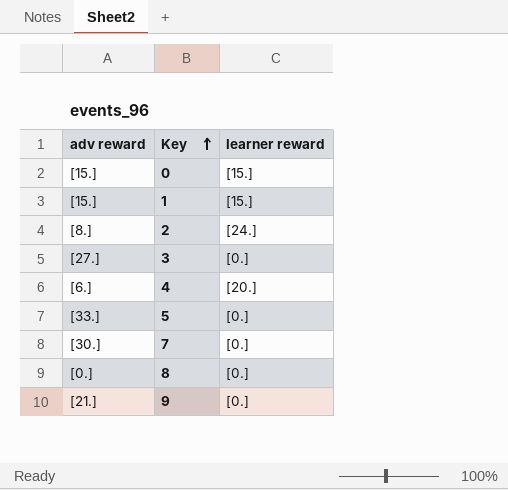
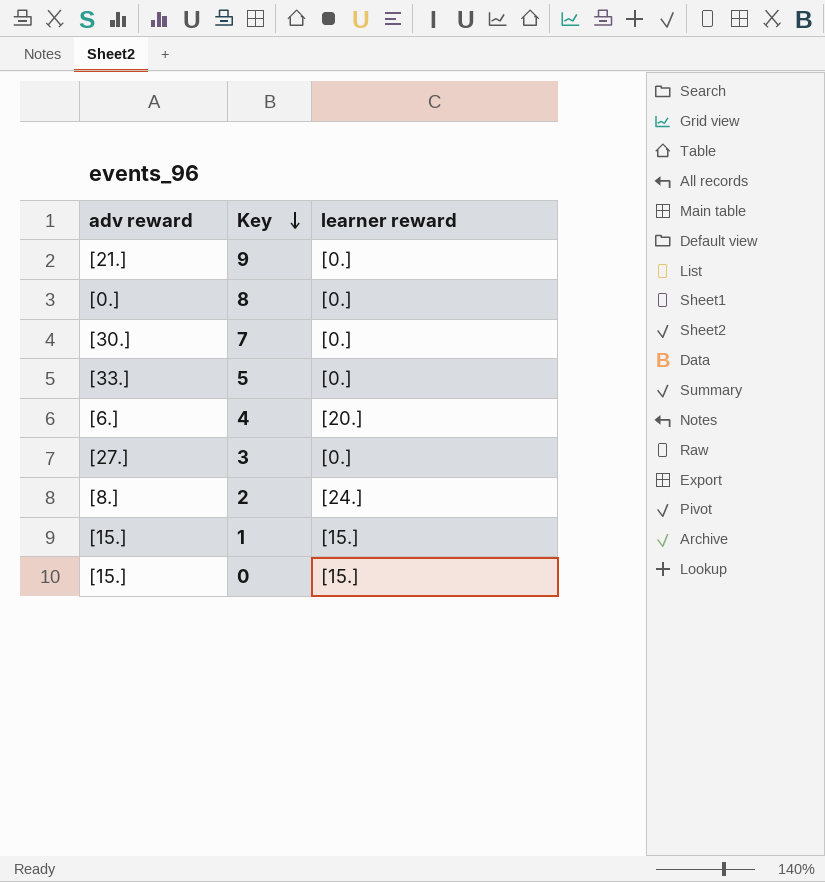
row order: Key ascending -> Key descending

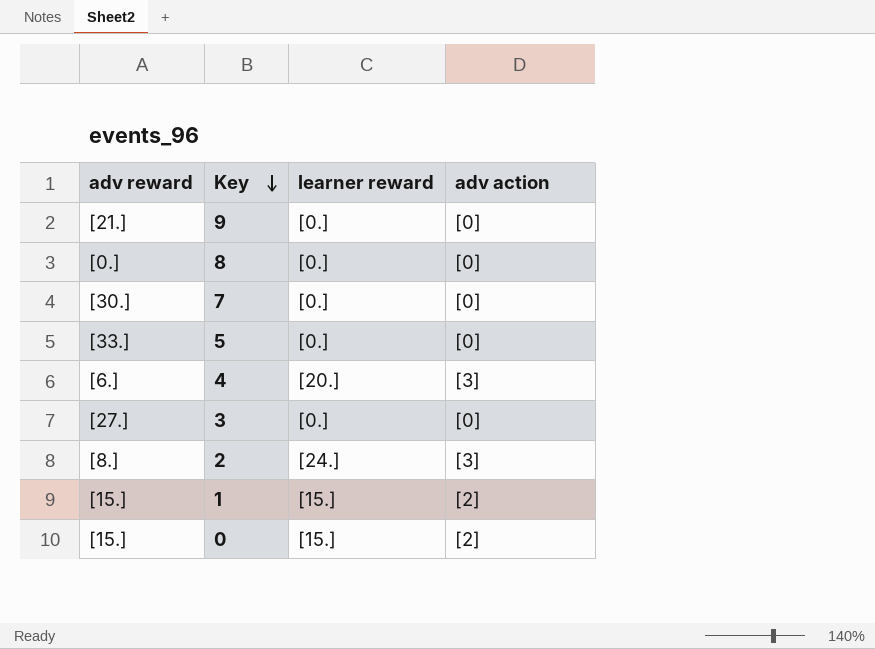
column adv action | position: none -> 4

